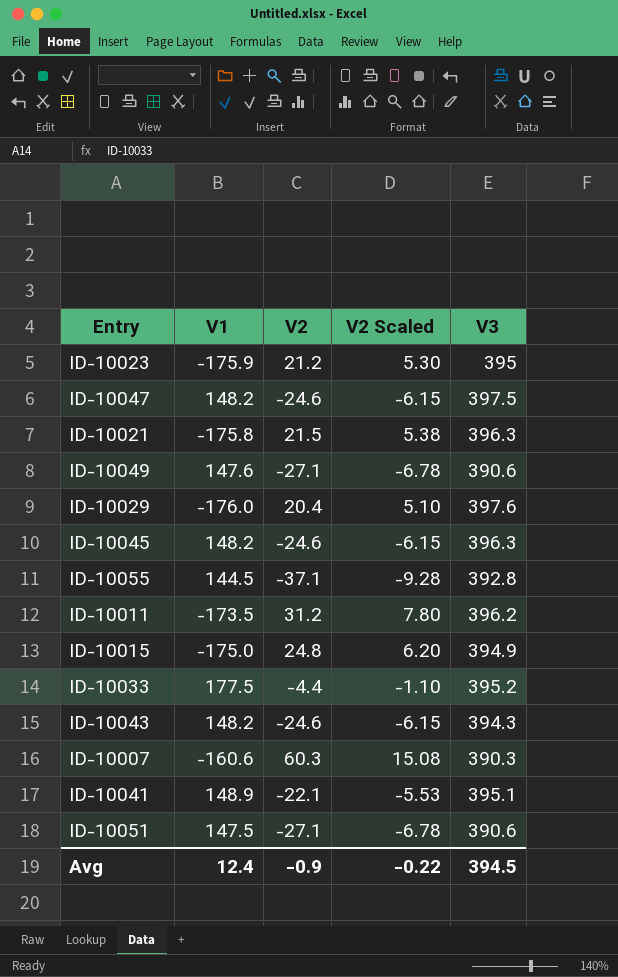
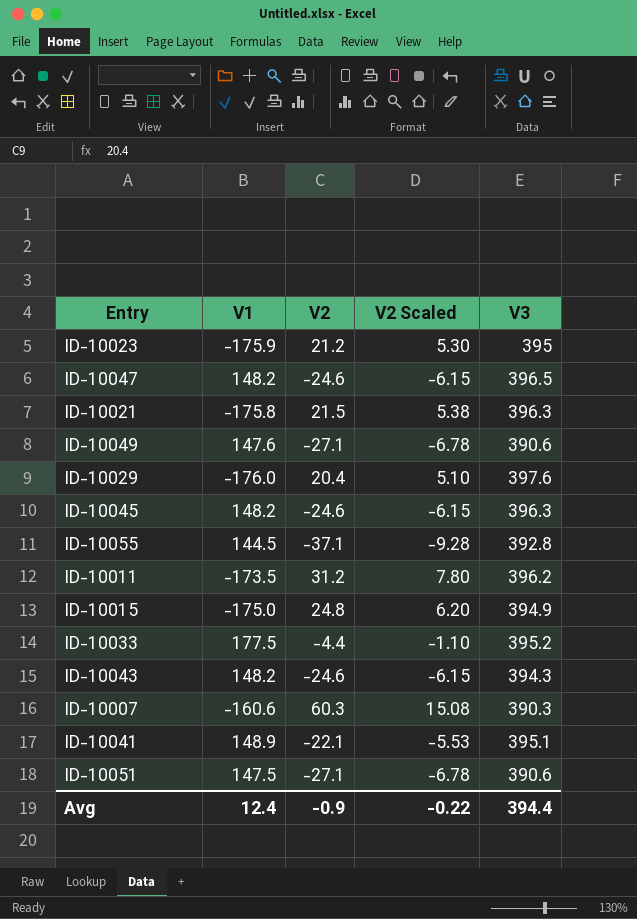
ID-10047 | V3: 397.5 -> 396.5
Avg | V3: 394.5 -> 394.4

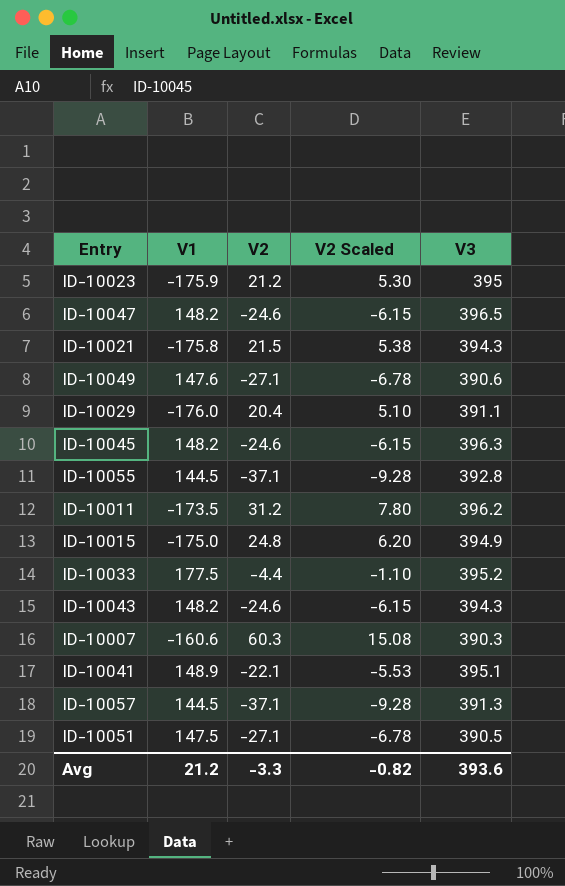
ID-10021 | V3: 396.3 -> 394.3
ID-10029 | V3: 397.6 -> 391.1
row ID-10057: none -> 144.5 | -37.1 | -9.28 | 391.3
ID-10051 | V3: 390.6 -> 390.5
Avg | V1: 12.4 -> 21.2
Avg | V2: -0.9 -> -3.3
Avg | V2 Scaled: -0.22 -> -0.82
Avg | V3: 394.4 -> 393.6

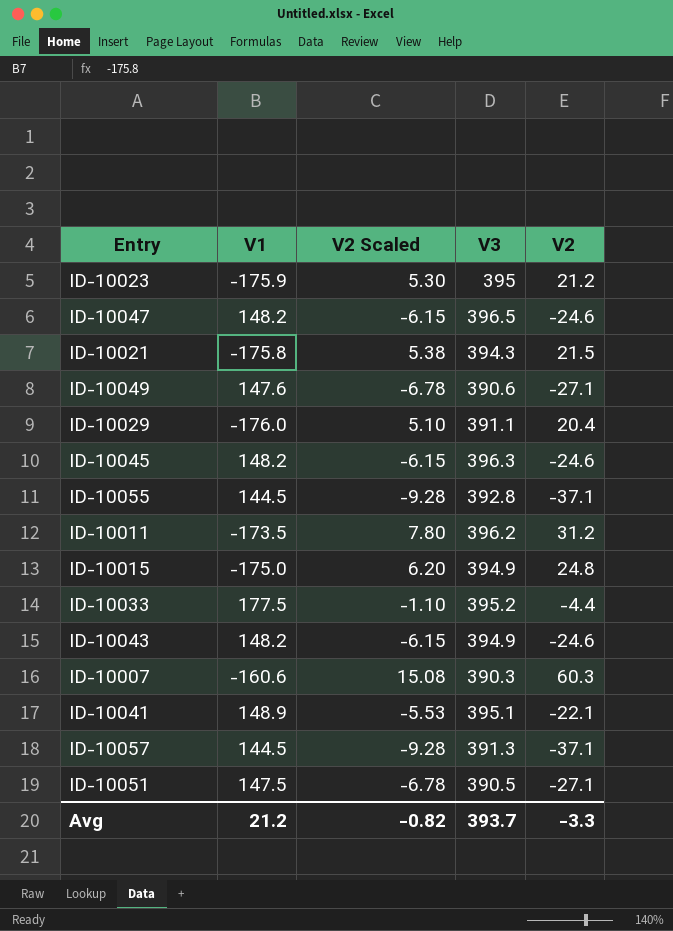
column V2 | position: 3 -> 5
ID-10043 | V3: 394.3 -> 394.9
Avg | V3: 393.6 -> 393.7

